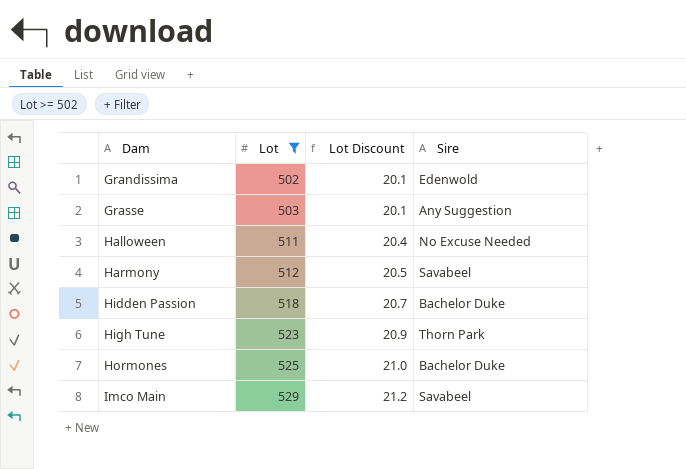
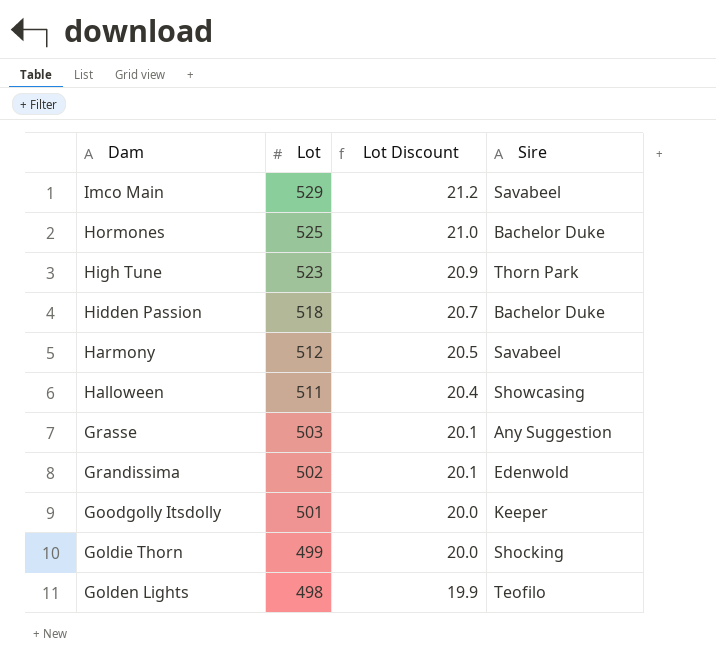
filter: Lot >= 502 -> none
row order: Dam ascending -> Dam descending
Halloween | Sire: No Excuse Needed -> Showcasing

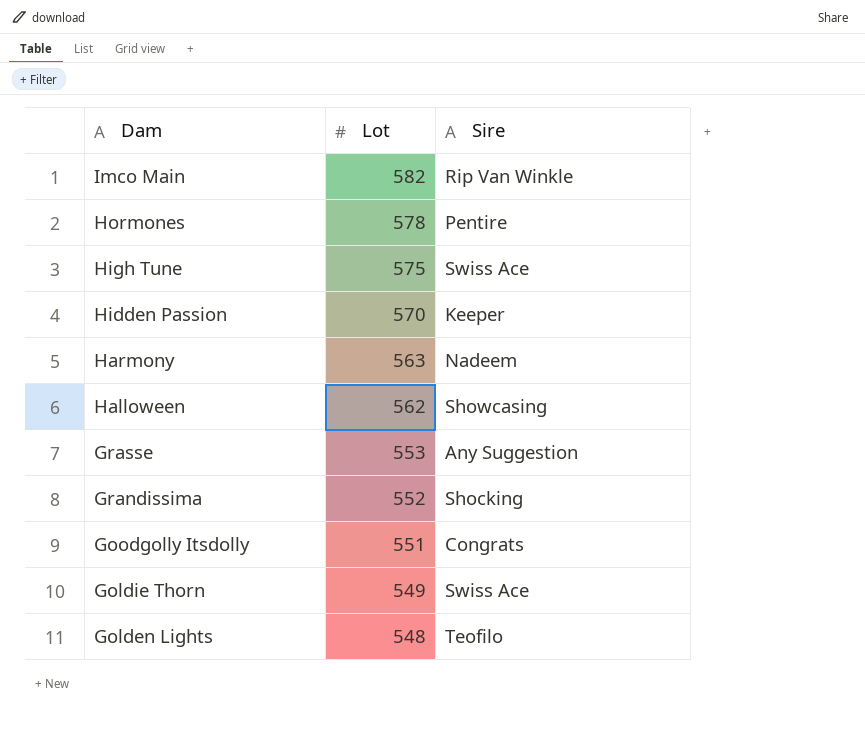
column Lot Discount | formula: [Lot] * 0.04 -> none
Imco Main | Lot: 529 -> 582
Imco Main | Sire: Savabeel -> Rip Van Winkle
Hormones | Lot: 525 -> 578
Hormones | Sire: Bachelor Duke -> Pentire
High Tune | Lot: 523 -> 575
High Tune | Sire: Thorn Park -> Swiss Ace
Hidden Passion | Lot: 518 -> 570
Hidden Passion | Sire: Bachelor Duke -> Keeper
Harmony | Lot: 512 -> 563
Harmony | Sire: Savabeel -> Nadeem
Halloween | Lot: 511 -> 562
Grasse | Lot: 503 -> 553
Grandissima | Lot: 502 -> 552
Grandissima | Sire: Edenwold -> Shocking
Goodgolly Itsdolly | Lot: 501 -> 551
Goodgolly Itsdolly | Sire: Keeper -> Congrats
Goldie Thorn | Lot: 499 -> 549
Goldie Thorn | Sire: Shocking -> Swiss Ace
Golden Lights | Lot: 498 -> 548

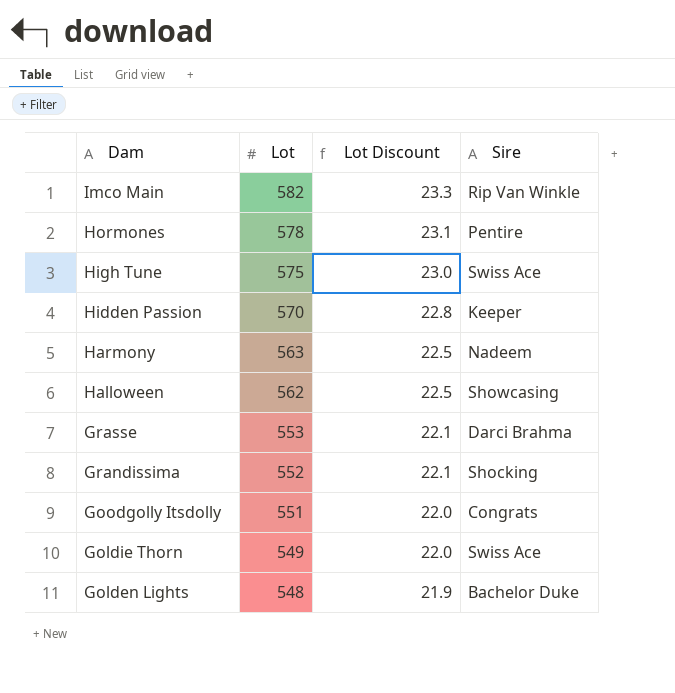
column Lot Discount | formula: none -> [Lot] * 0.04
Grasse | Sire: Any Suggestion -> Darci Brahma
Golden Lights | Sire: Teofilo -> Bachelor Duke

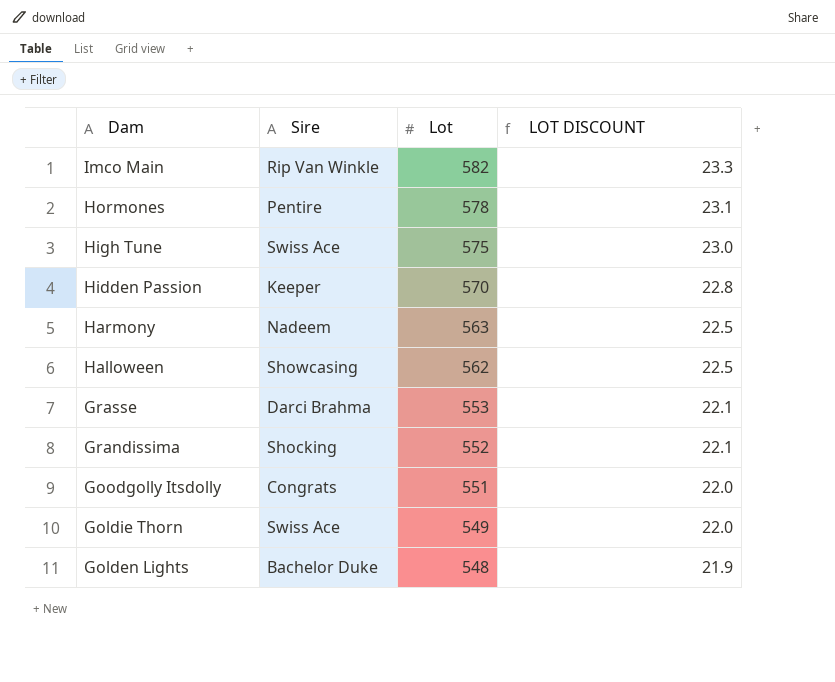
column Sire | position: 4 -> 2
column name: Lot Discount -> LOT DISCOUNT

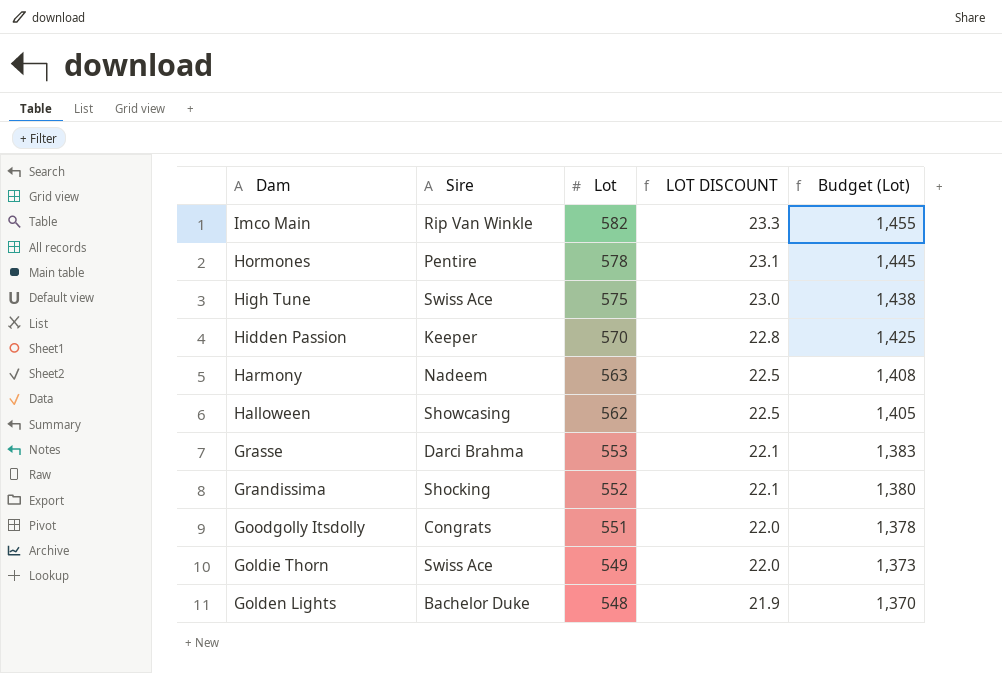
column Budget (Lot) | formula: none -> [Lot] * 2.5

